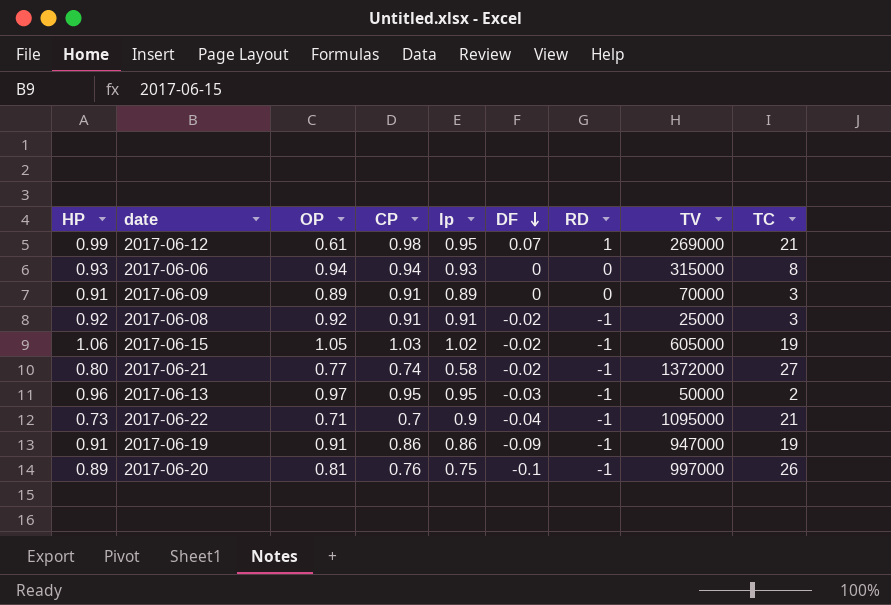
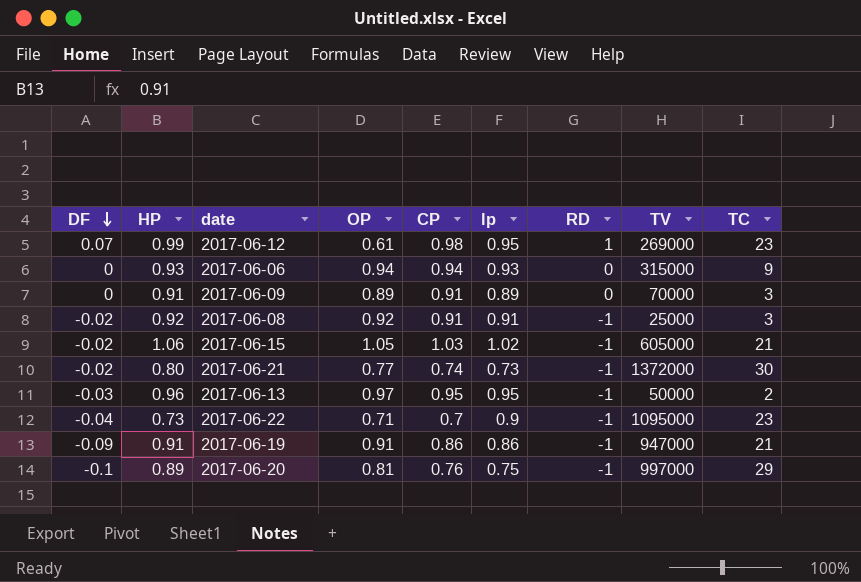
column DF | position: 6 -> 1
2017-06-12 | TC: 21 -> 23
2017-06-06 | TC: 8 -> 9
2017-06-15 | TC: 19 -> 21
2017-06-21 | lp: 0.58 -> 0.73
2017-06-21 | TC: 27 -> 30
2017-06-22 | TC: 21 -> 23
2017-06-19 | TC: 19 -> 21
2017-06-20 | TC: 26 -> 29

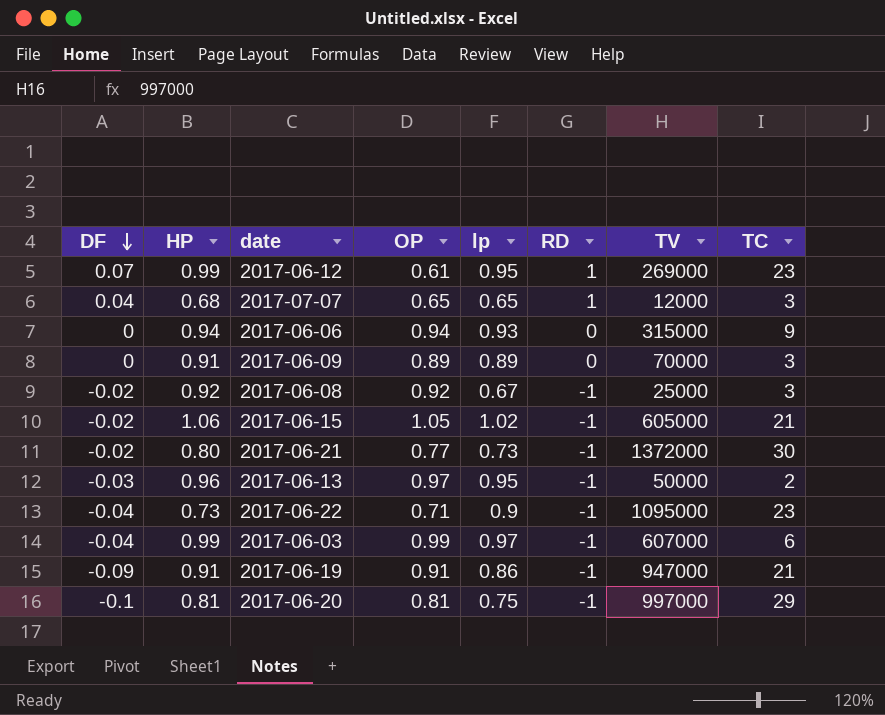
column CP | position: 5 -> none
row 2017-07-07: none -> 0.04 | 0.68 | 0.65 | 0.65 | 1 | 12000 | 3
2017-06-06 | HP: 0.93 -> 0.94
2017-06-08 | lp: 0.91 -> 0.67
row 2017-06-03: none -> -0.04 | 0.99 | 0.99 | 0.97 | -1 | 607000 | 6
2017-06-20 | HP: 0.89 -> 0.81

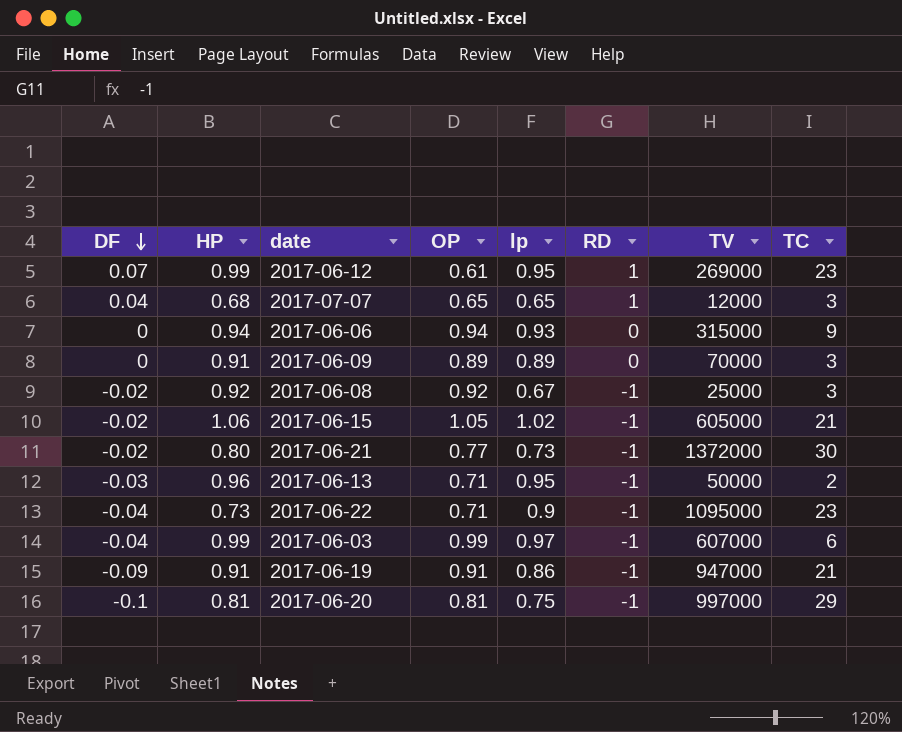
2017-06-13 | OP: 0.97 -> 0.71

